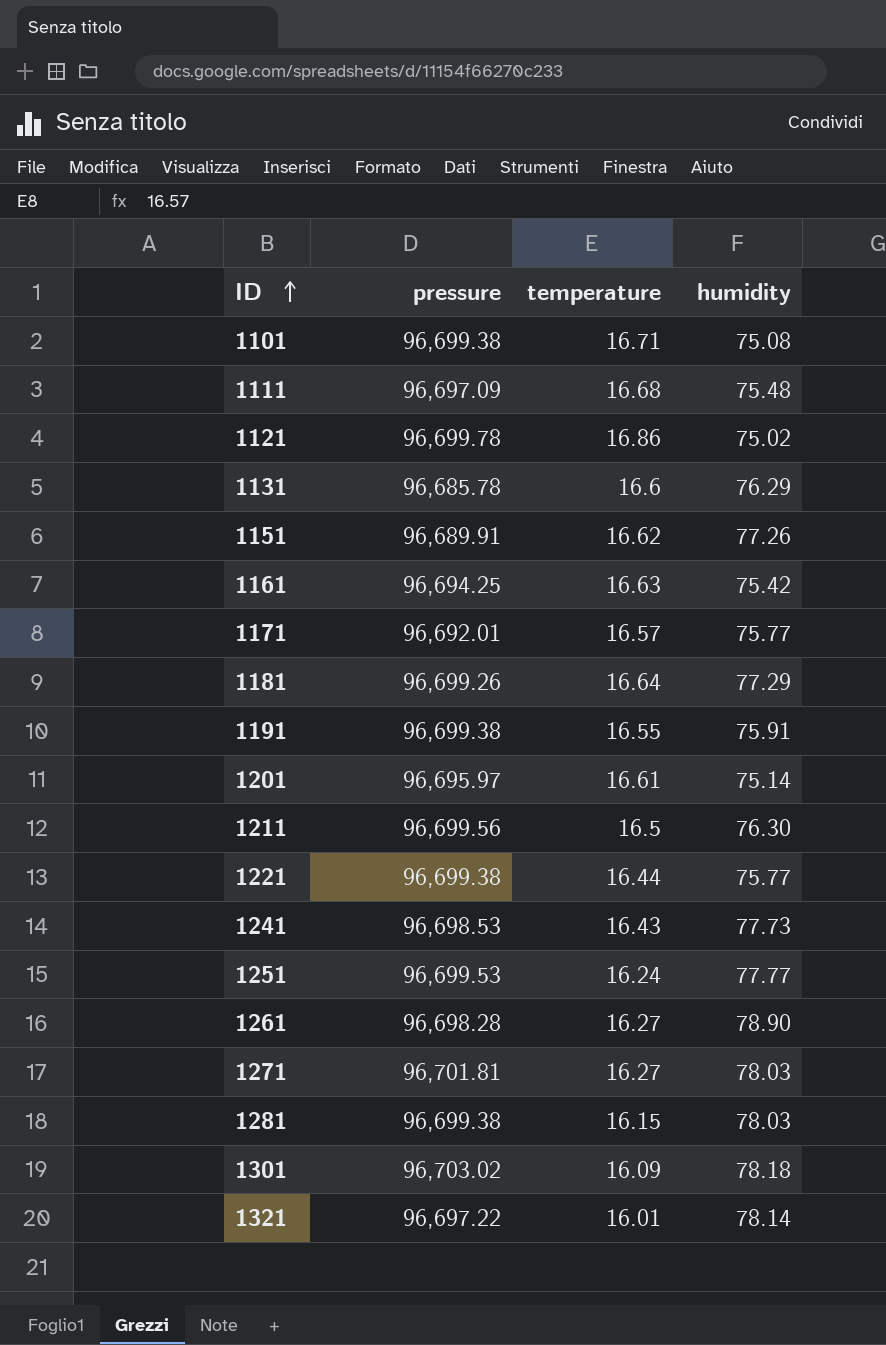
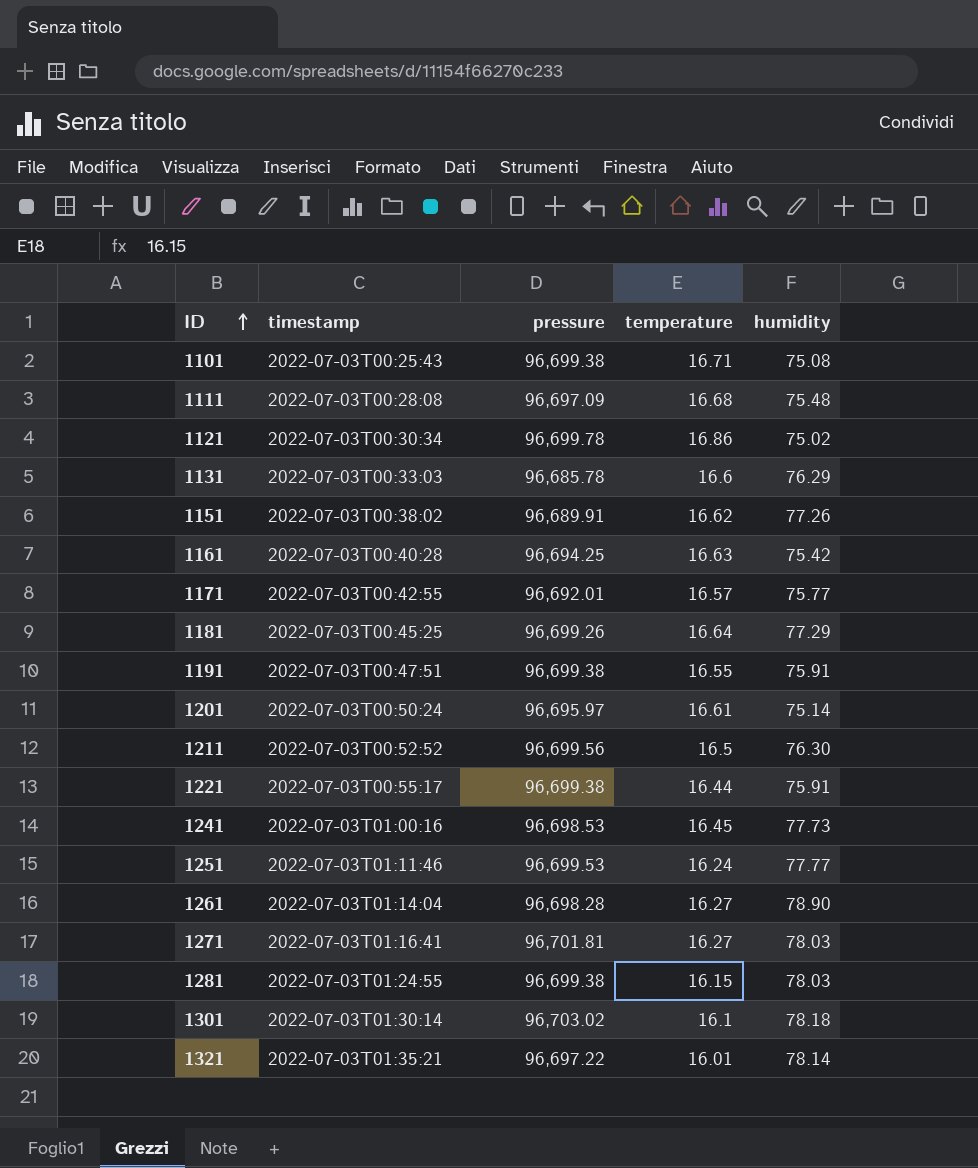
column timestamp | position: none -> 2
1221 | humidity: 75.77 -> 75.91
1241 | temperature: 16.43 -> 16.45
1301 | temperature: 16.09 -> 16.1

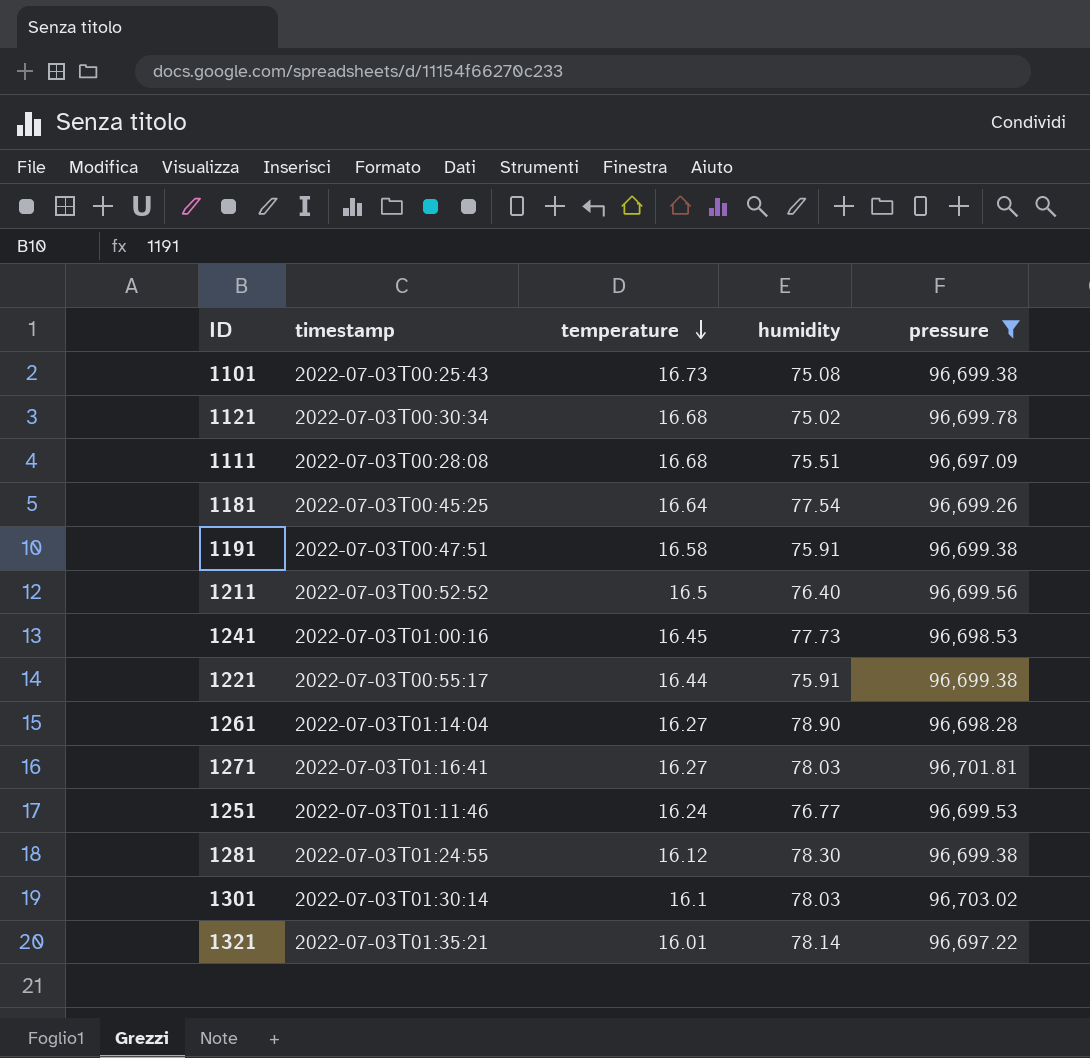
filter: none -> pressure >= 96,697.09
row order: ID ascending -> temperature descending
column pressure | position: 3 -> 5
1101 | temperature: 16.71 -> 16.73
1121 | temperature: 16.86 -> 16.68
1111 | humidity: 75.48 -> 75.51
1181 | humidity: 77.29 -> 77.54
1191 | temperature: 16.55 -> 16.58
1211 | humidity: 76.30 -> 76.40
1251 | humidity: 77.77 -> 76.77
1281 | temperature: 16.15 -> 16.12
1281 | humidity: 78.03 -> 78.30
1301 | humidity: 78.18 -> 78.03

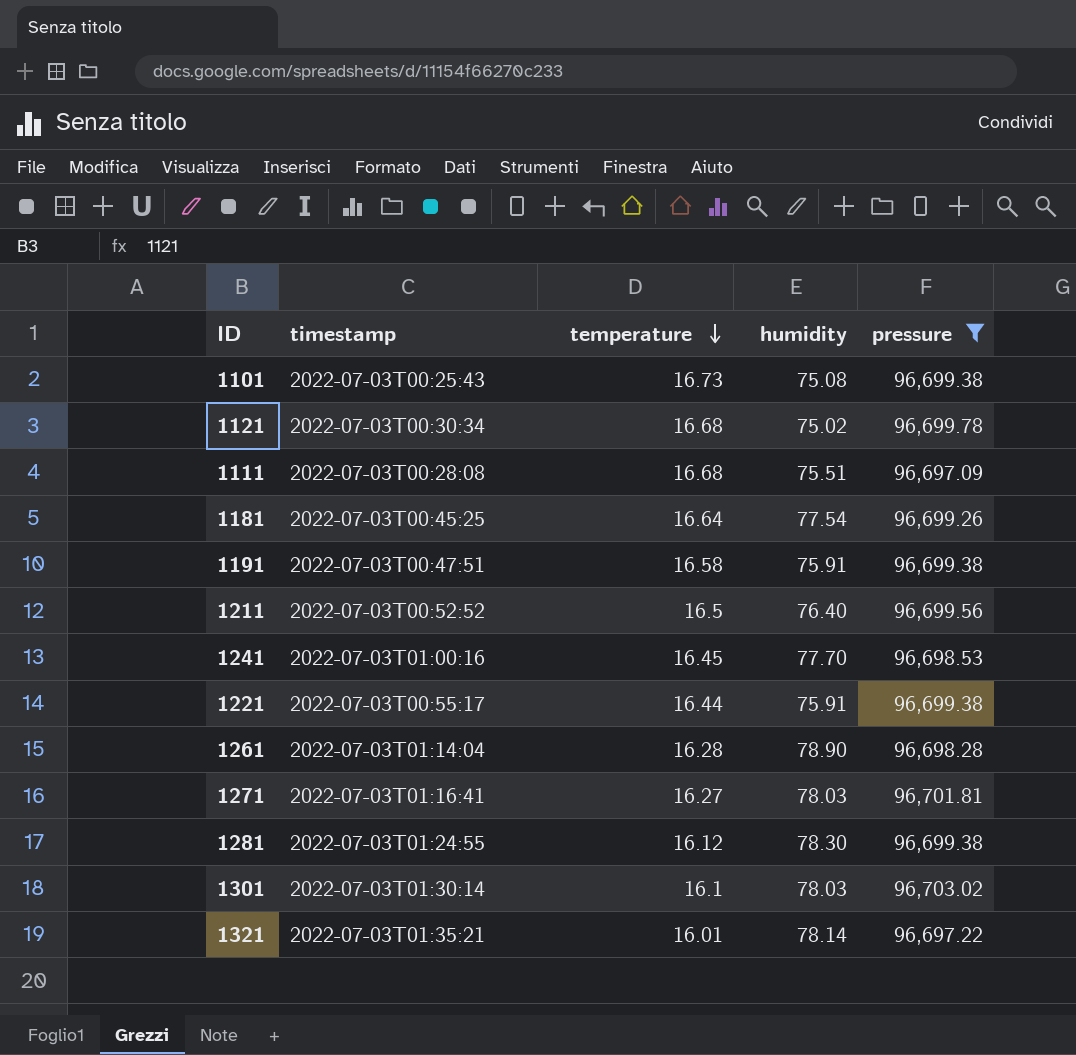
row 1251: 2022-07-03T01:11:46 | 16.24 | 76.77 | 96,699.53 -> none
1241 | humidity: 77.73 -> 77.70
1261 | temperature: 16.27 -> 16.28

